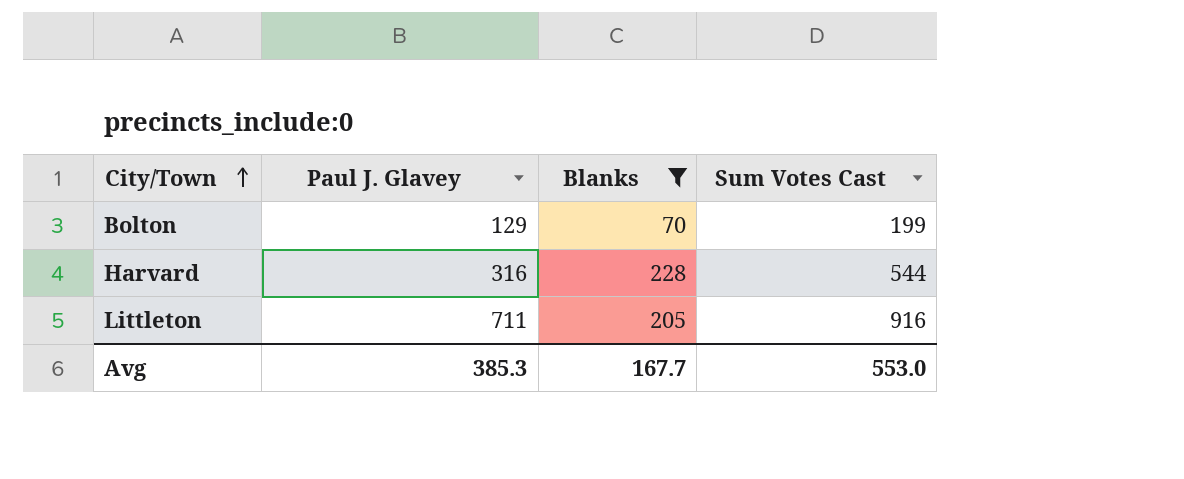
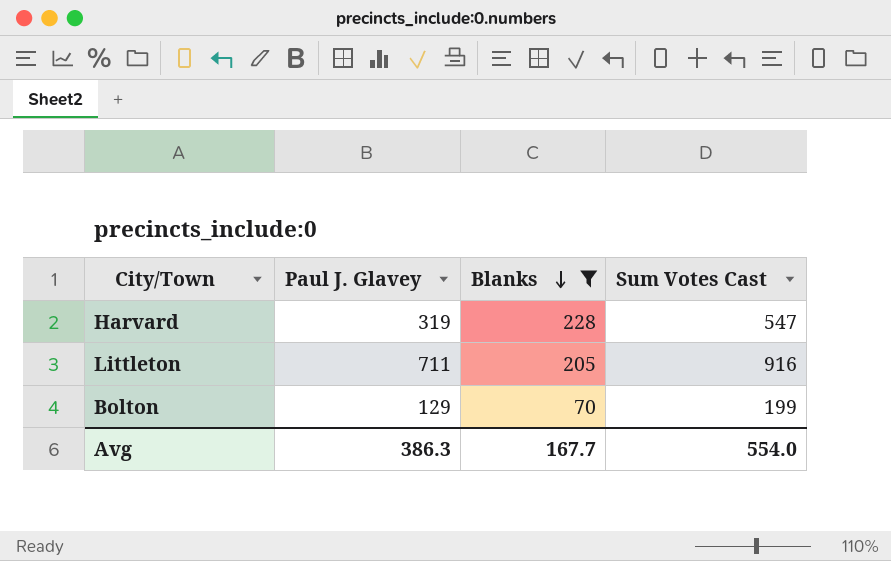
row order: City/Town ascending -> Blanks descending
Harvard | Paul J. Glavey: 316 -> 319
Harvard | Sum Votes Cast: 544 -> 547
Avg | Paul J. Glavey: 385.3 -> 386.3
Avg | Sum Votes Cast: 553.0 -> 554.0

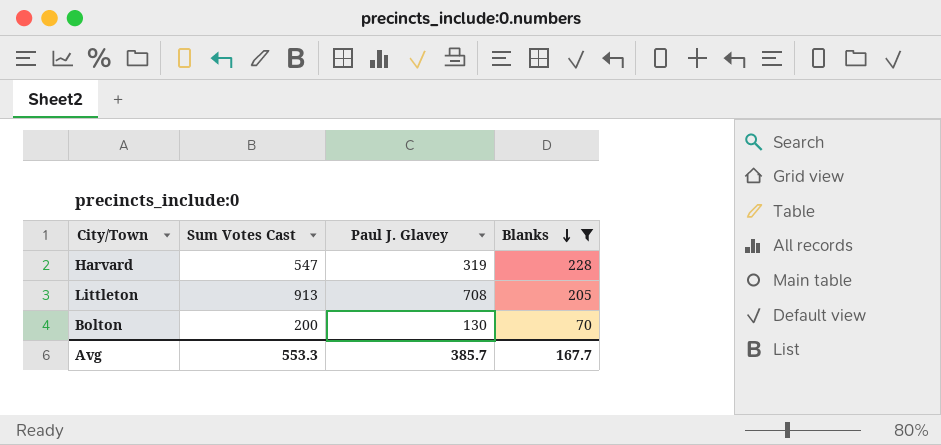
column Sum Votes Cast | position: 4 -> 2
Littleton | Sum Votes Cast: 916 -> 913
Littleton | Paul J. Glavey: 711 -> 708
Bolton | Sum Votes Cast: 199 -> 200
Bolton | Paul J. Glavey: 129 -> 130
Avg | Sum Votes Cast: 554.0 -> 553.3
Avg | Paul J. Glavey: 386.3 -> 385.7

